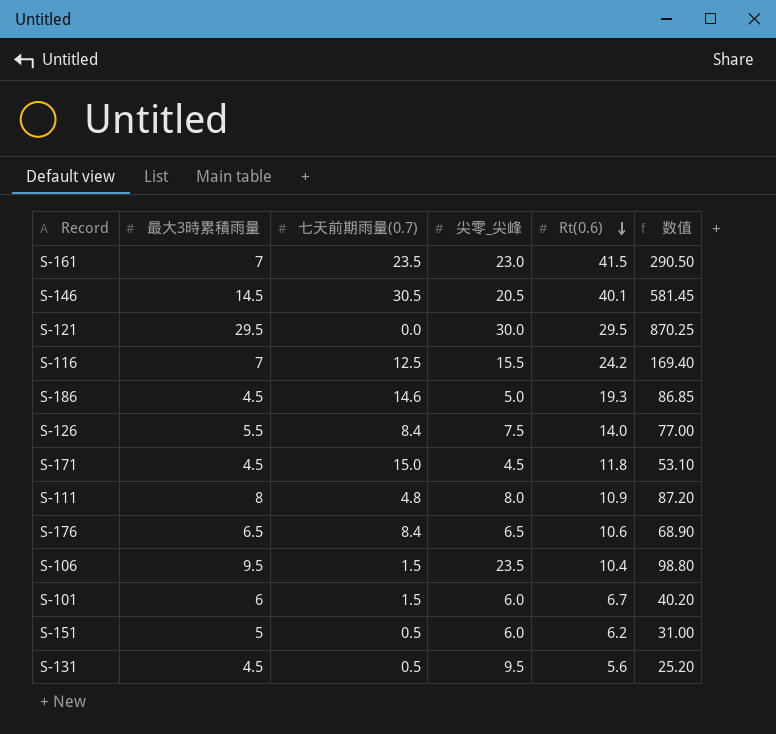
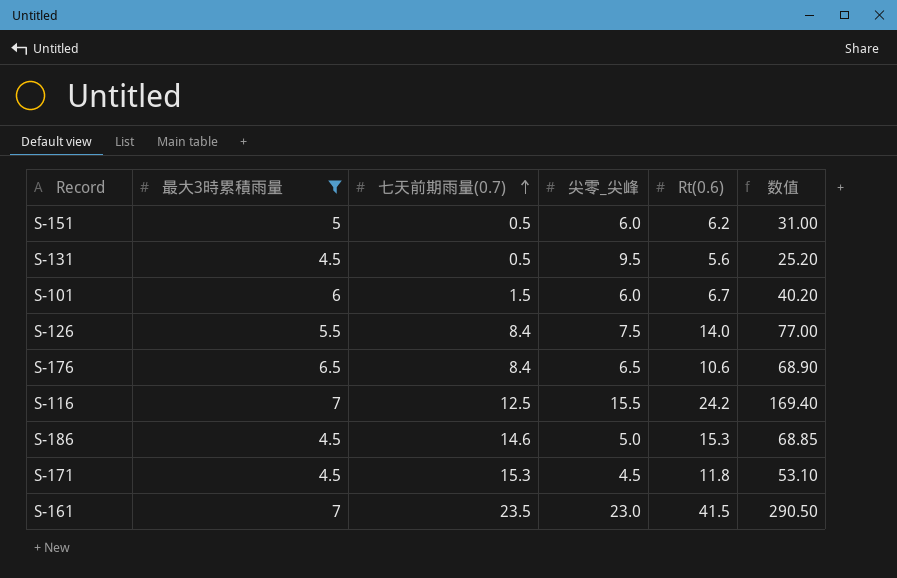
filter: none -> 最大3時累積雨量 <= 7
row order: Rt(0.6) descending -> 七天前期雨量(0.7) ascending
S-186 | Rt(0.6): 19.3 -> 15.3
S-186 | 数值: 86.85 -> 68.85
S-171 | 七天前期雨量(0.7): 15.0 -> 15.3

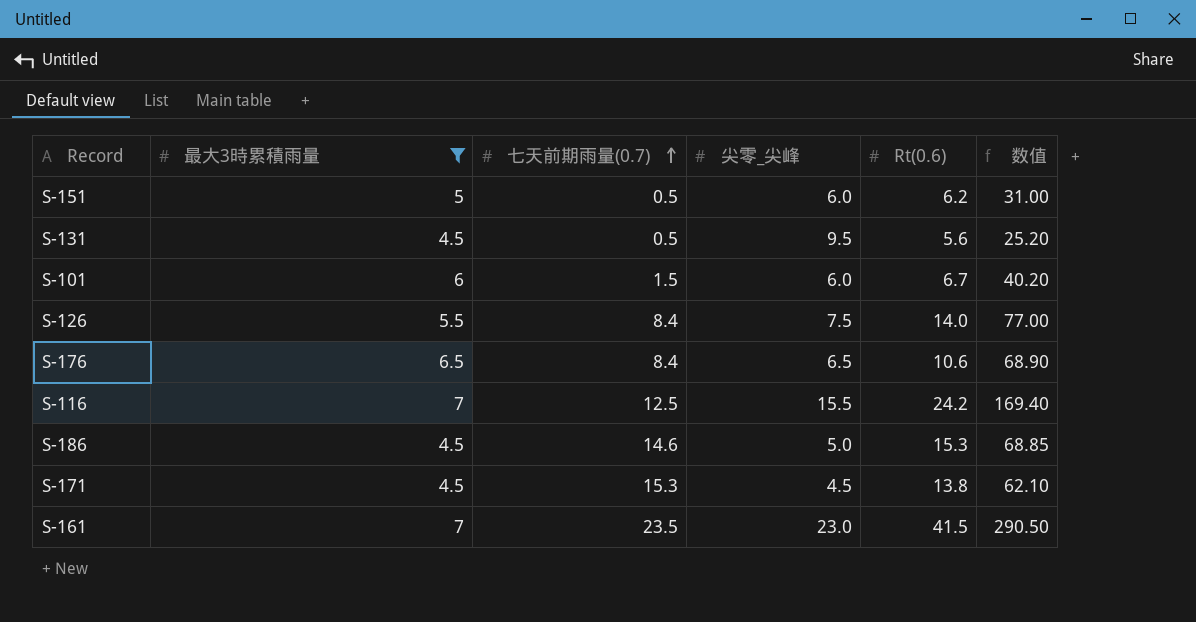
S-171 | Rt(0.6): 11.8 -> 13.8
S-171 | 数值: 53.10 -> 62.10

